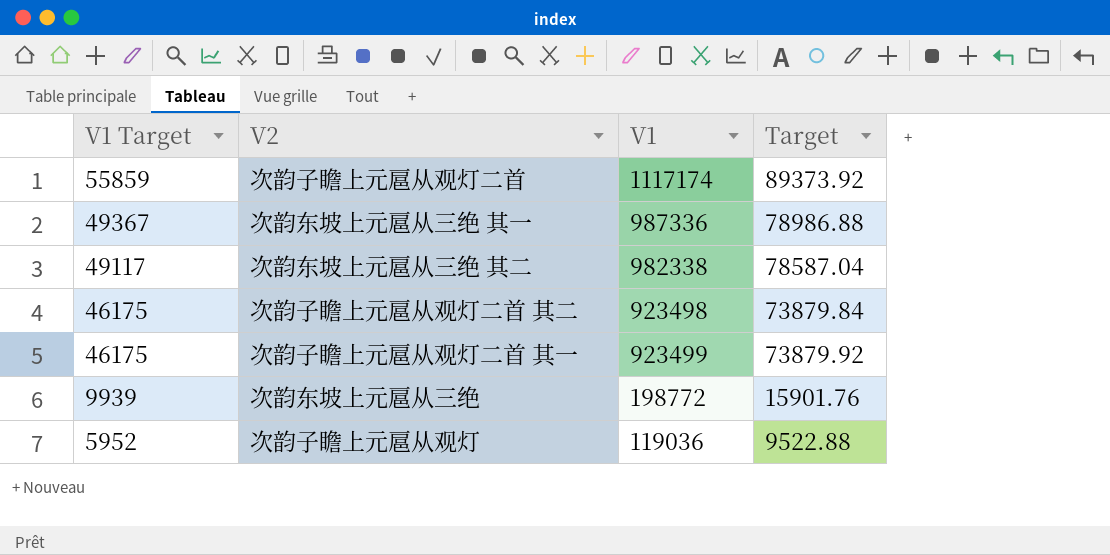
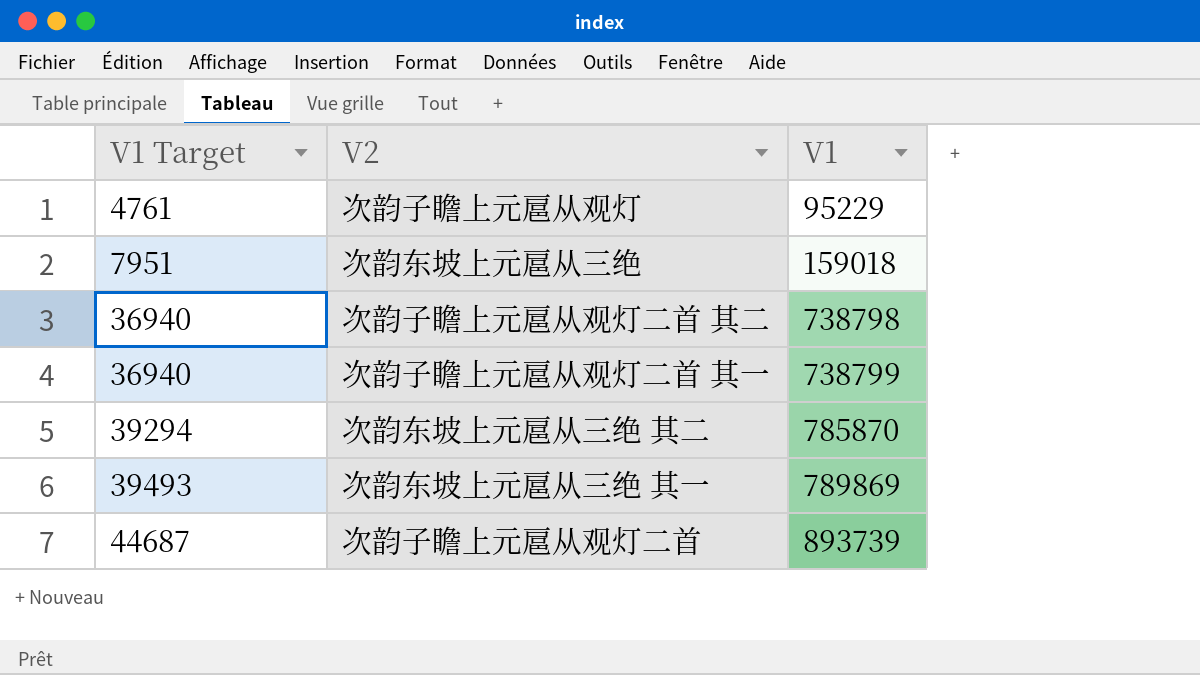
row order: V1 Target descending -> V1 Target ascending
column Target | formula: [V1] * 0.08 -> none
次韵子瞻上元扈从观灯 | V1 Target: 5952 -> 4761
次韵子瞻上元扈从观灯 | V1: 119036 -> 95229
次韵东坡上元扈从三绝 | V1 Target: 9939 -> 7951
次韵东坡上元扈从三绝 | V1: 198772 -> 159018
次韵子瞻上元扈从观灯二首 其二 | V1 Target: 46175 -> 36940
次韵子瞻上元扈从观灯二首 其二 | V1: 923498 -> 738798
次韵子瞻上元扈从观灯二首 其一 | V1 Target: 46175 -> 36940
次韵子瞻上元扈从观灯二首 其一 | V1: 923499 -> 738799
次韵东坡上元扈从三绝 其二 | V1 Target: 49117 -> 39294
次韵东坡上元扈从三绝 其二 | V1: 982338 -> 785870
次韵东坡上元扈从三绝 其一 | V1 Target: 49367 -> 39493
次韵东坡上元扈从三绝 其一 | V1: 987336 -> 789869
次韵子瞻上元扈从观灯二首 | V1 Target: 55859 -> 44687
次韵子瞻上元扈从观灯二首 | V1: 1117174 -> 893739

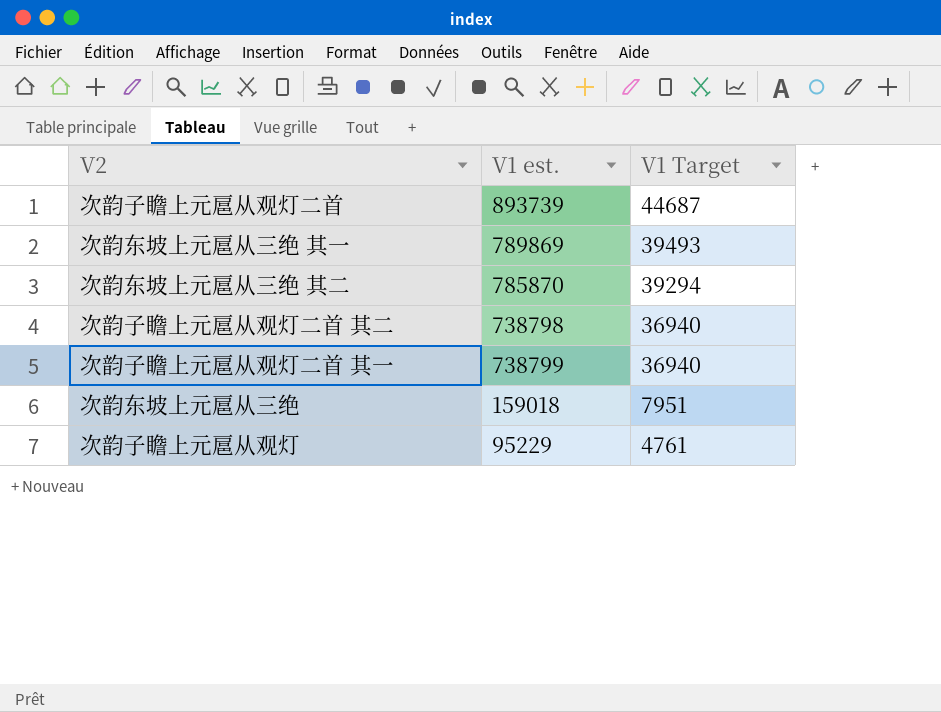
row order: V1 Target ascending -> V1 Target descending
column name: V1 -> V1 est.
column V1 Target | position: 1 -> 3

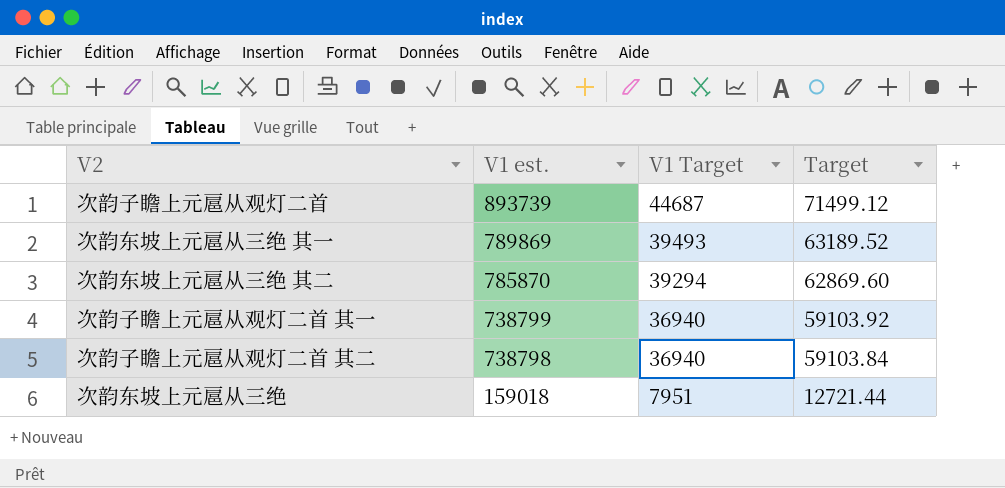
row order: V1 Target descending -> V1 est. descending
column Target | formula: none -> [V1 est.] * 0.08
row 次韵子瞻上元扈从观灯: 95229 | 4761 -> none

